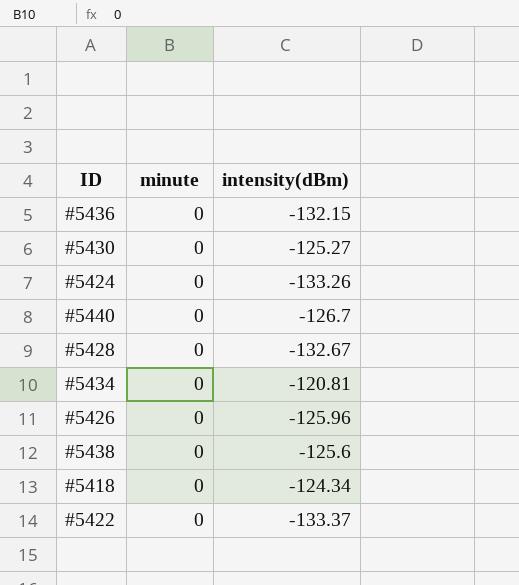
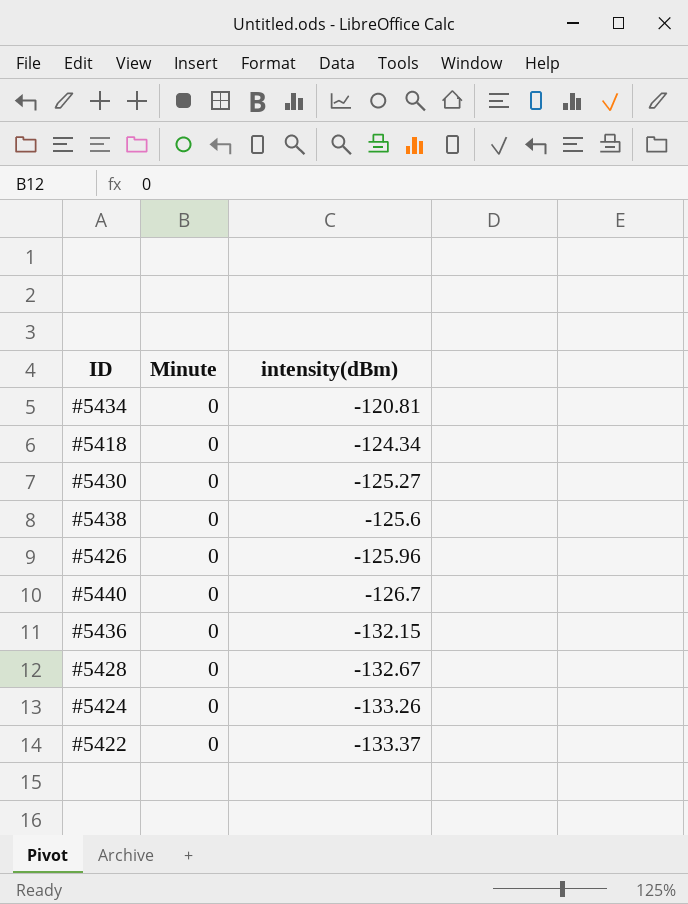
row order: none -> intensity(dBm) descending
column name: minute -> Minute

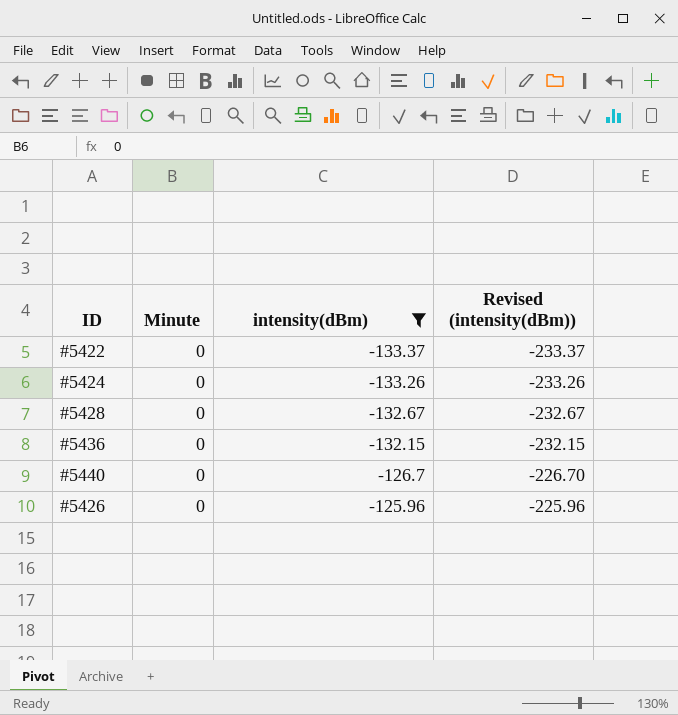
filter: none -> intensity(dBm) <= -125.96
row order: intensity(dBm) descending -> intensity(dBm) ascending
column Revised (intensity(dBm)) | formula: none -> [intensity(dBm)] - 100

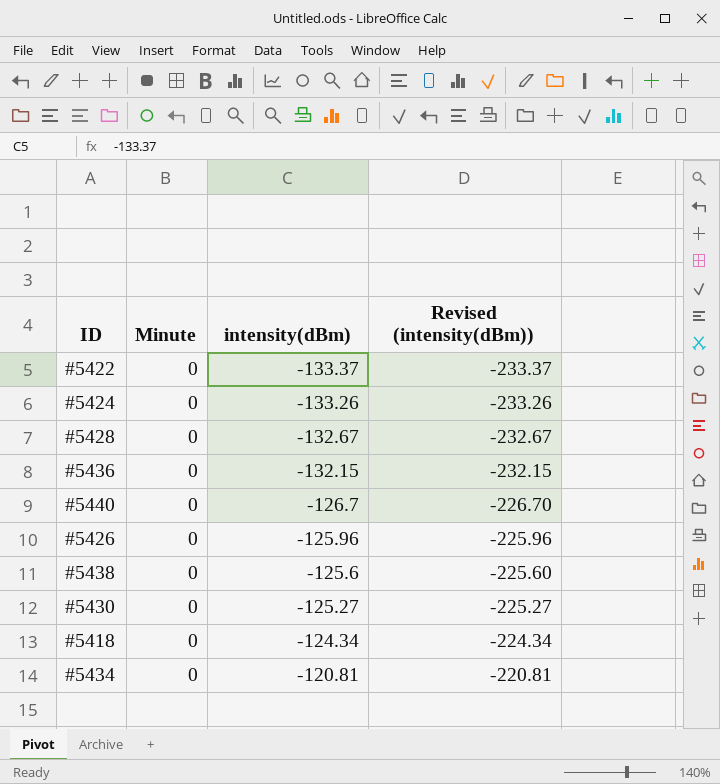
filter: intensity(dBm) <= -125.96 -> none

